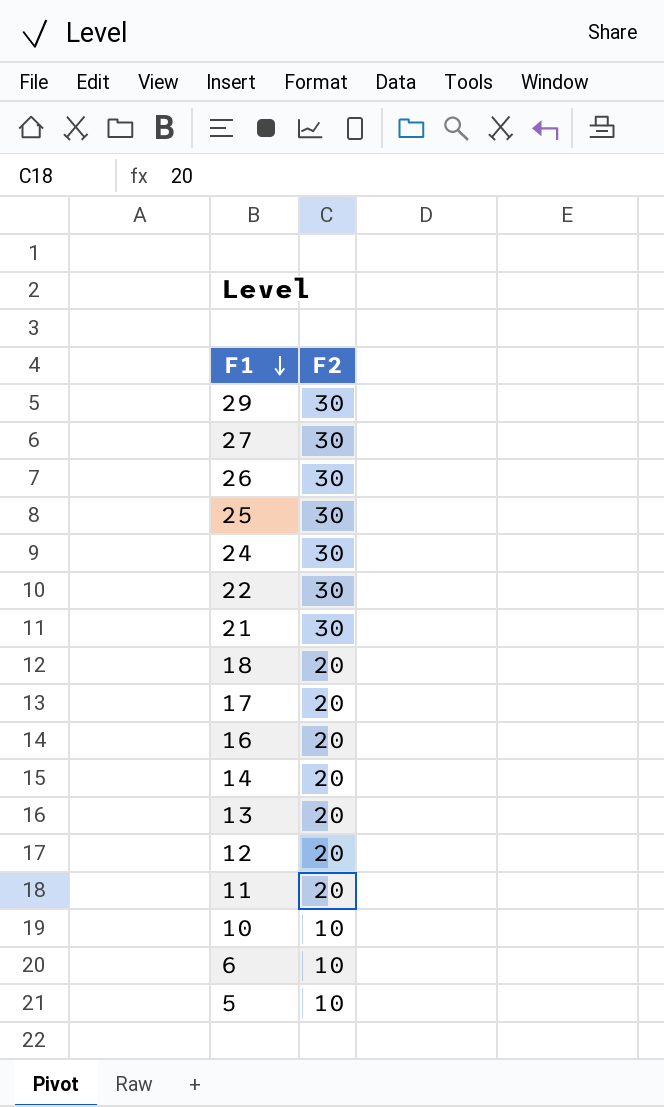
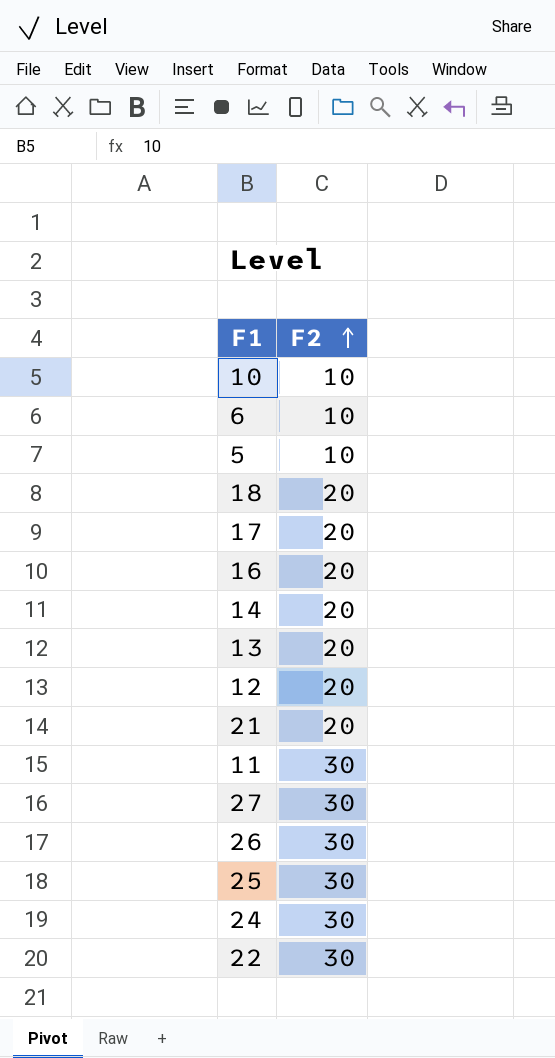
row order: F1 descending -> F2 ascending
row 29: 30 -> none
21 | F2: 30 -> 20
11 | F2: 20 -> 30

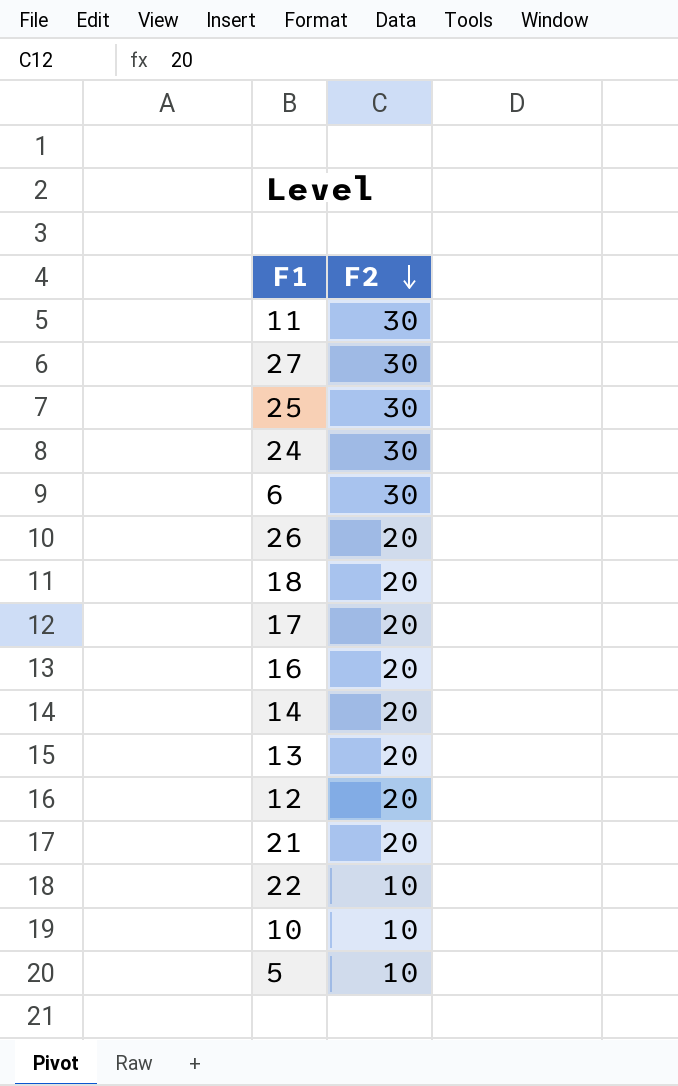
row order: F2 ascending -> F2 descending
6 | F2: 10 -> 30
26 | F2: 30 -> 20
22 | F2: 30 -> 10

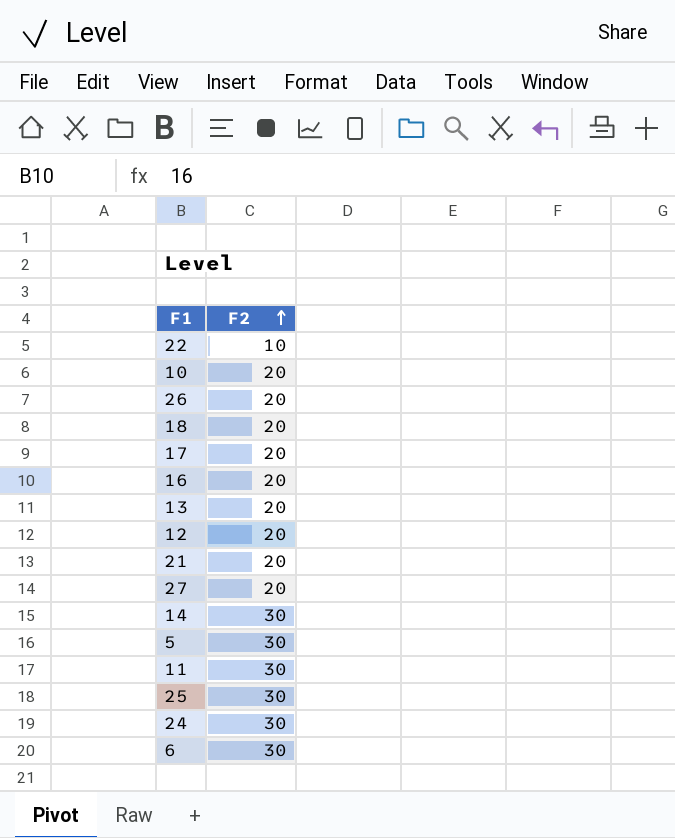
row order: F2 descending -> F2 ascending
10 | F2: 10 -> 20
27 | F2: 30 -> 20
14 | F2: 20 -> 30
5 | F2: 10 -> 30

